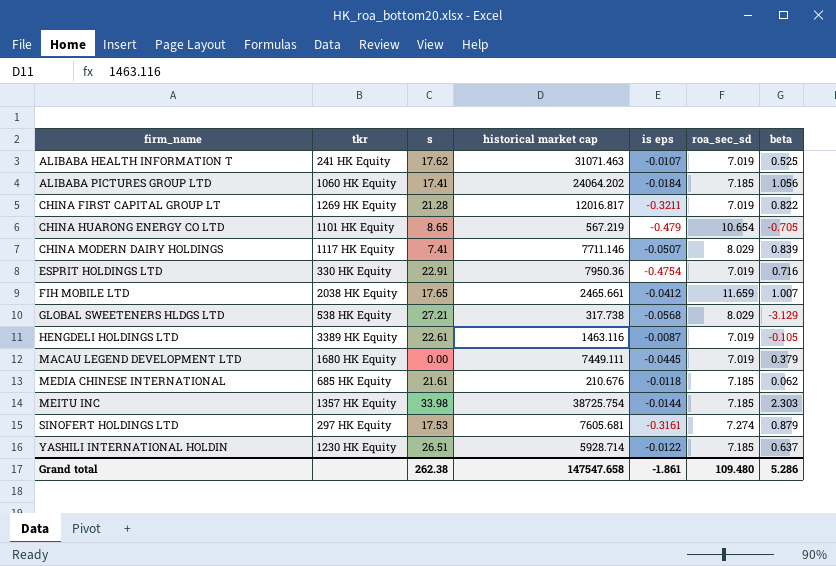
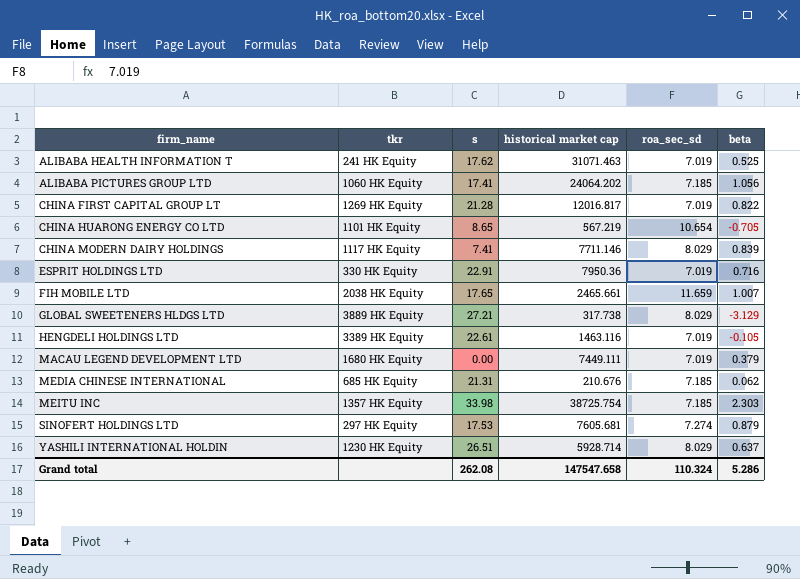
column is eps | position: 5 -> none
GLOBAL SWEETENERS HLDGS LTD | tkr: 538 HK Equity -> 3889 HK Equity
MEDIA CHINESE INTERNATIONAL | s: 21.61 -> 21.31
YASHILI INTERNATIONAL HOLDIN | roa_sec_sd: 7.185 -> 8.029
Grand total | s: 262.38 -> 262.08
Grand total | roa_sec_sd: 109.480 -> 110.324

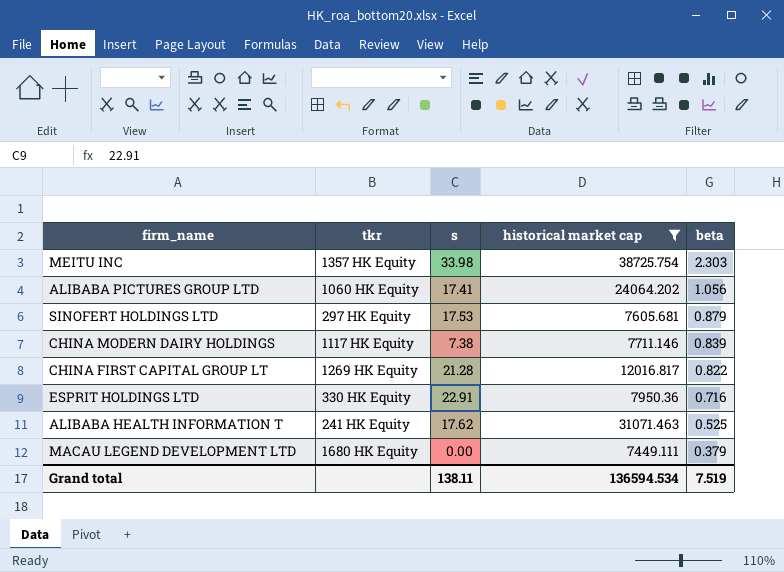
filter: none -> historical market cap >= 7449.111
row order: firm_name ascending -> beta descending
column roa_sec_sd | position: 5 -> none
CHINA MODERN DAIRY HOLDINGS | s: 7.41 -> 7.38
Grand total | s: 262.08 -> 138.11
Grand total | historical market cap: 147547.658 -> 136594.534
Grand total | beta: 5.286 -> 7.519

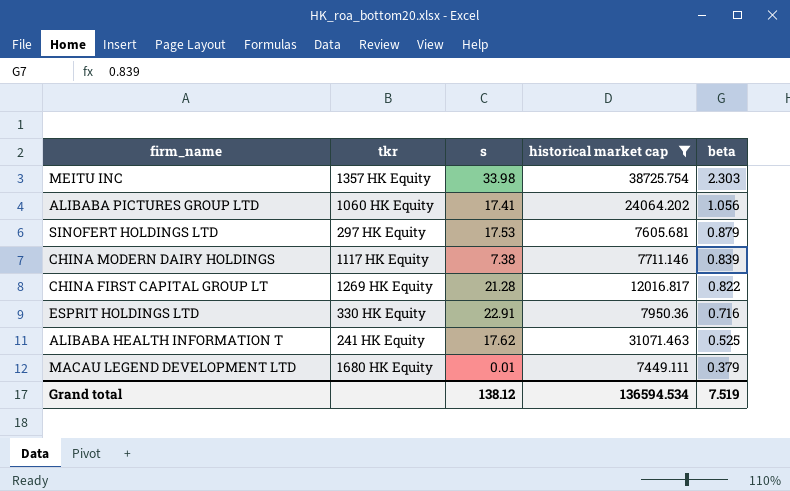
MACAU LEGEND DEVELOPMENT LTD | s: 0.00 -> 0.01
Grand total | s: 138.11 -> 138.12

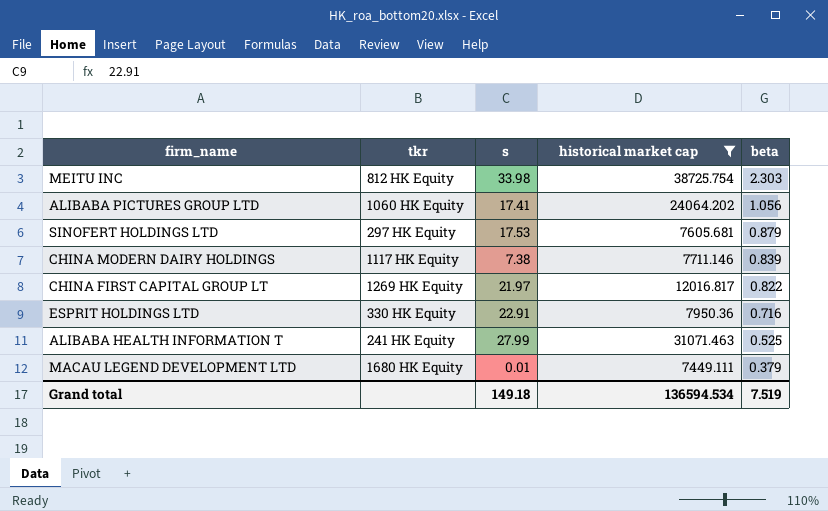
MEITU INC | tkr: 1357 HK Equity -> 812 HK Equity
CHINA FIRST CAPITAL GROUP LT | s: 21.28 -> 21.97
ALIBABA HEALTH INFORMATION T | s: 17.62 -> 27.99
Grand total | s: 138.12 -> 149.18

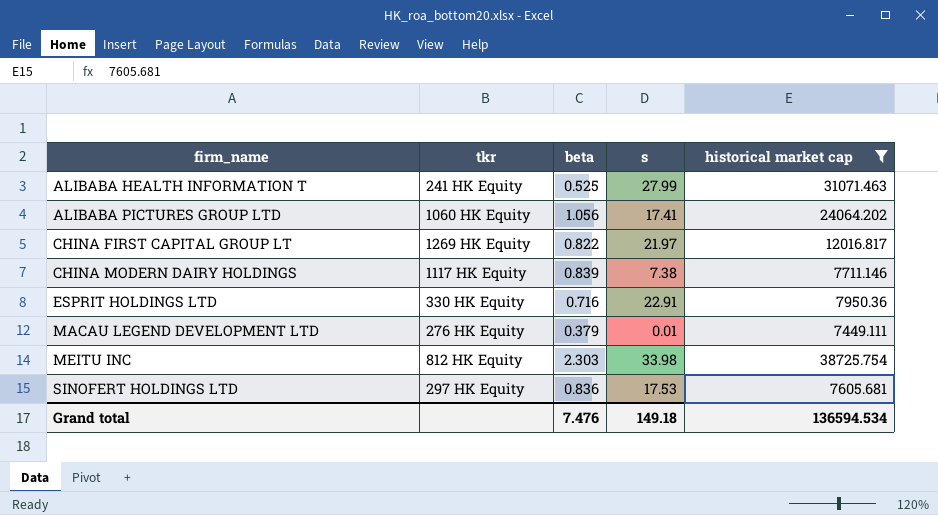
row order: beta descending -> firm_name ascending
column beta | position: 5 -> 3
MACAU LEGEND DEVELOPMENT LTD | tkr: 1680 HK Equity -> 276 HK Equity
SINOFERT HOLDINGS LTD | beta: 0.879 -> 0.836
Grand total | beta: 7.519 -> 7.476

